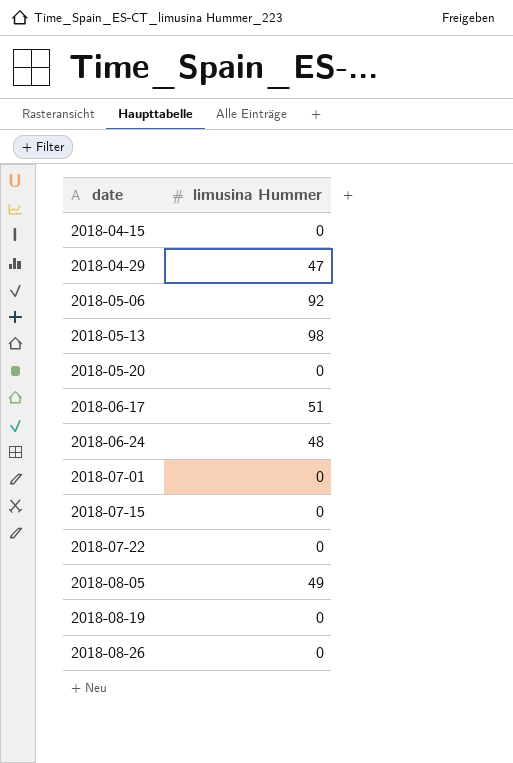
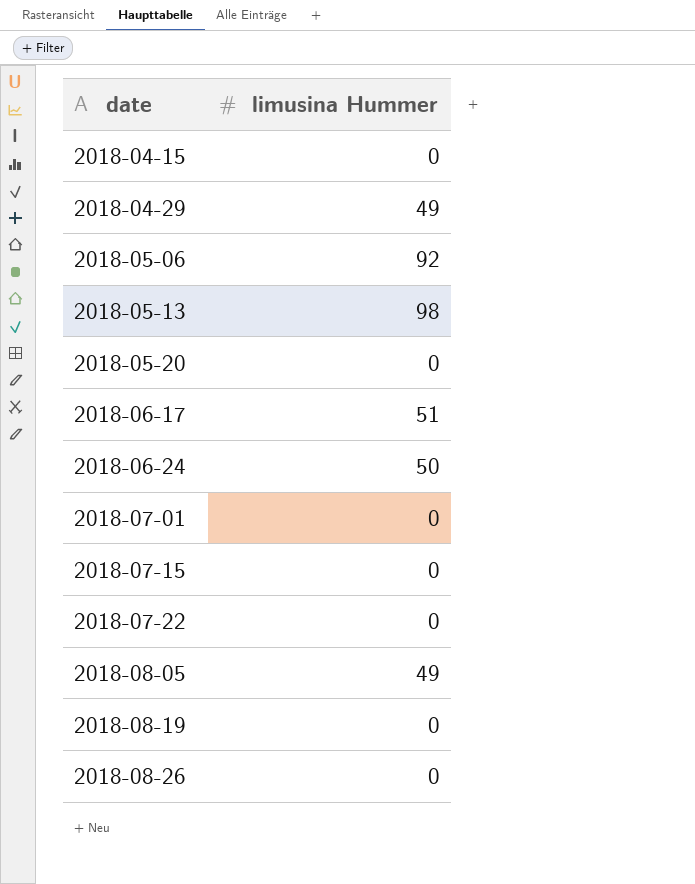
2018-04-29 | limusina Hummer: 47 -> 49
2018-06-24 | limusina Hummer: 48 -> 50

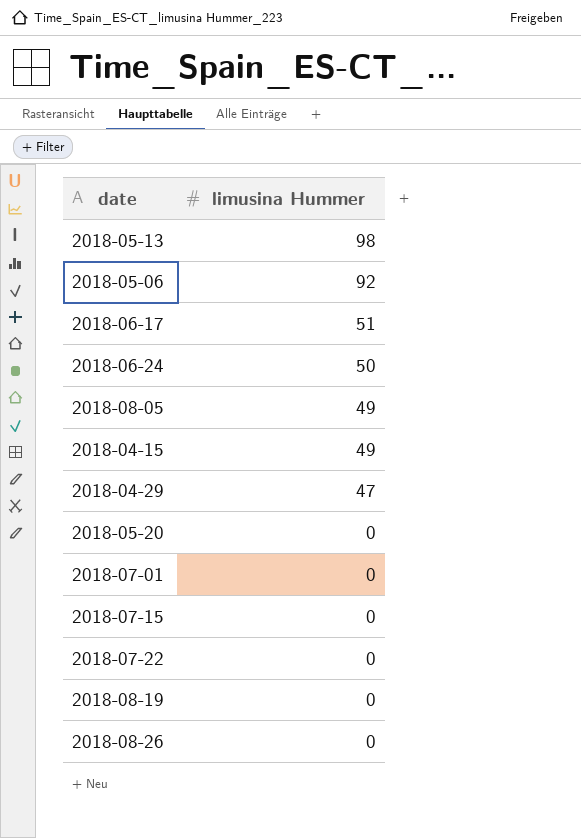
row order: date ascending -> limusina Hummer descending
2018-04-15 | limusina Hummer: 0 -> 49
2018-04-29 | limusina Hummer: 49 -> 47

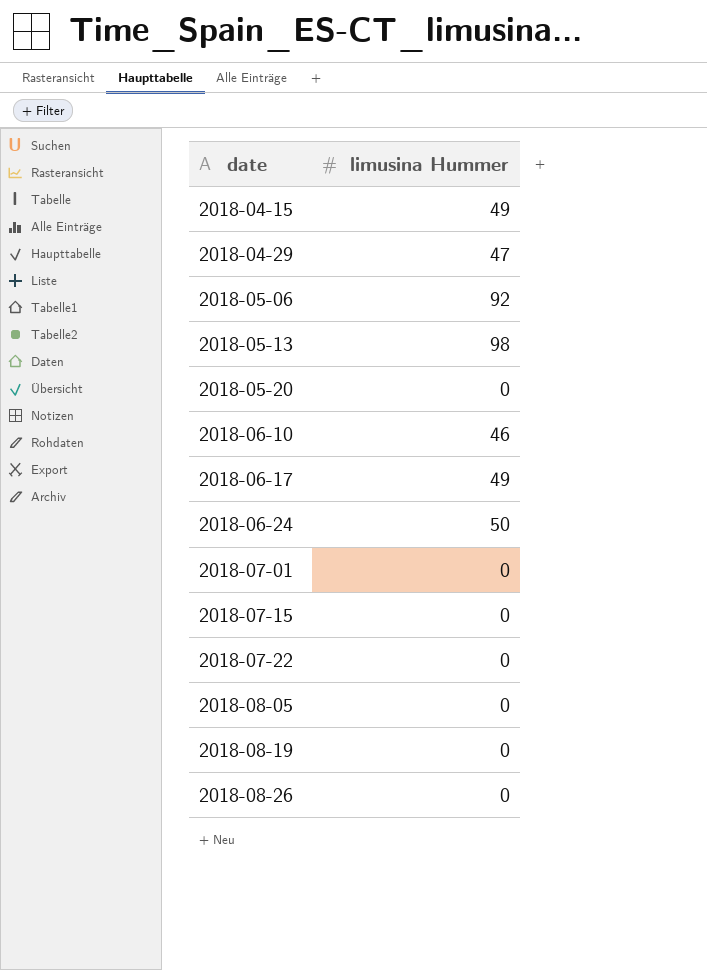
row order: limusina Hummer descending -> date ascending
row 2018-06-10: none -> 46
2018-06-17 | limusina Hummer: 51 -> 49
2018-08-05 | limusina Hummer: 49 -> 0

